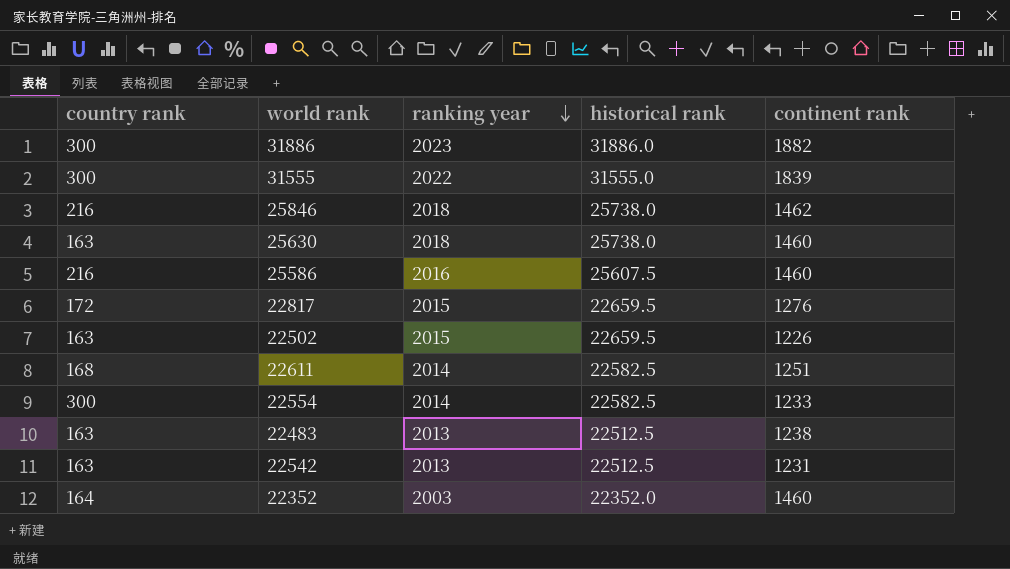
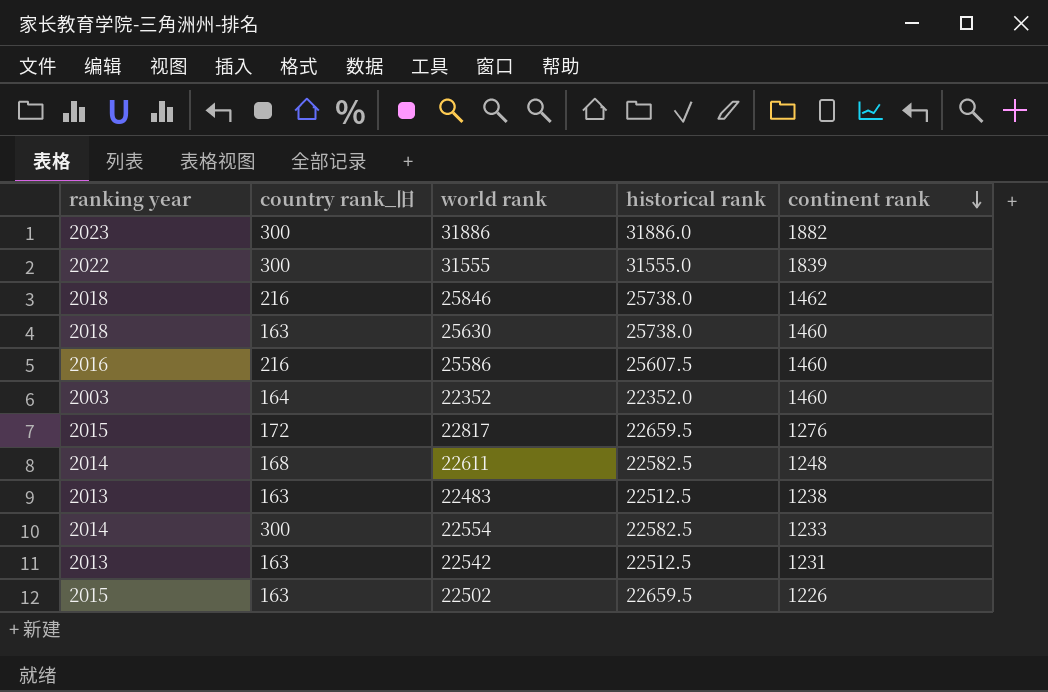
row order: ranking year descending -> continent rank descending
column ranking year | position: 3 -> 1
column name: country rank -> country rank_旧
22611 | continent rank: 1251 -> 1248

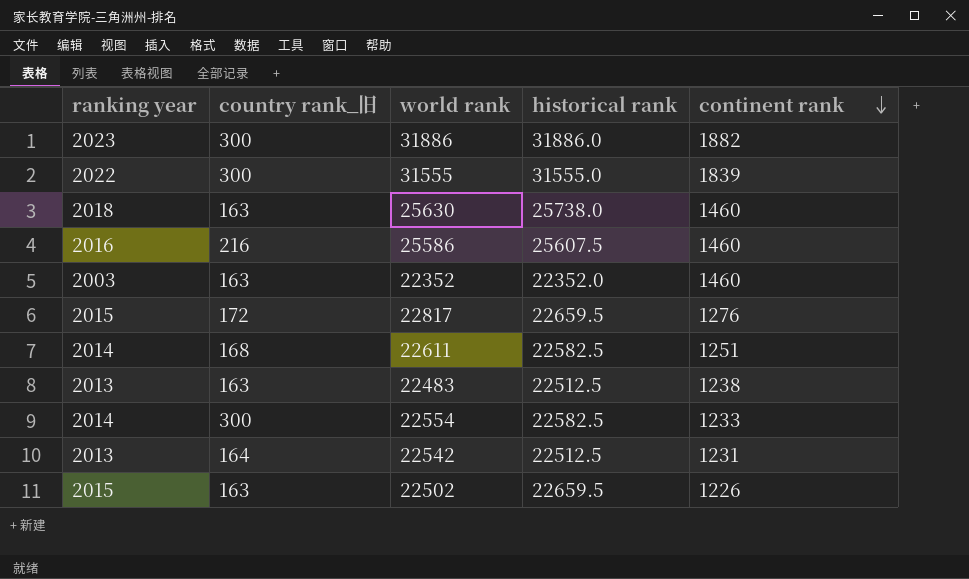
row 25846: 2018 | 216 | 25738.0 | 1462 -> none
22352 | country rank_旧: 164 -> 163
22611 | continent rank: 1248 -> 1251
22542 | country rank_旧: 163 -> 164

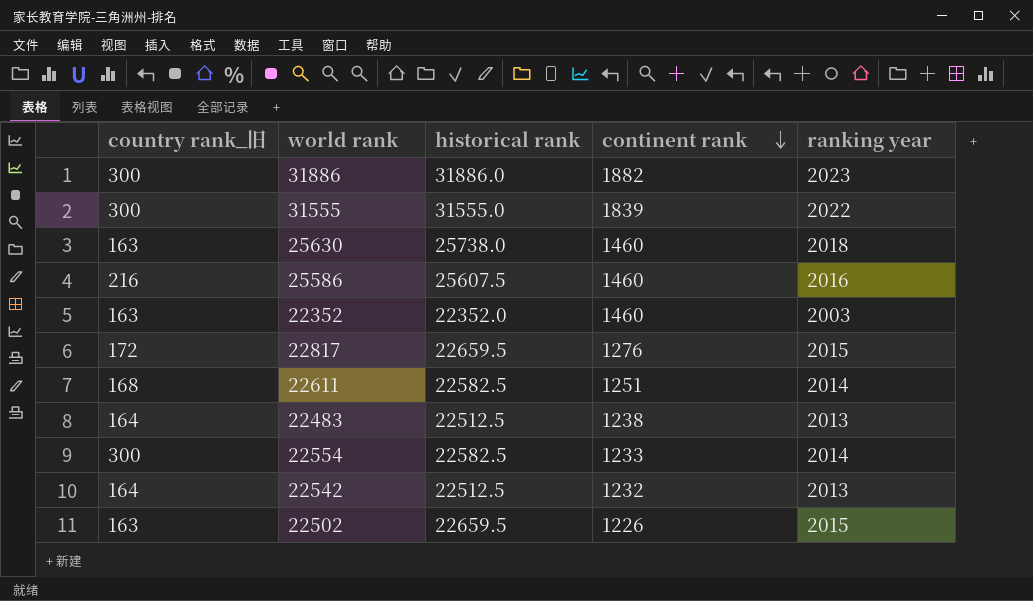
column ranking year | position: 1 -> 5
22483 | country rank_旧: 163 -> 164
22542 | continent rank: 1231 -> 1232

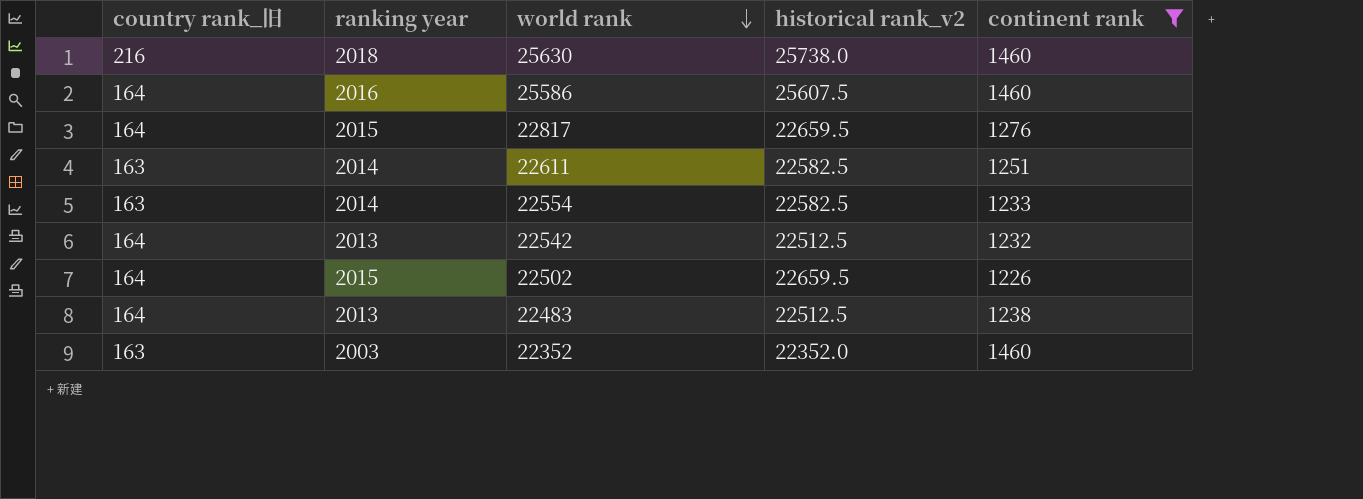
filter: none -> continent rank <= 1460
row order: continent rank descending -> world rank descending
column ranking year | position: 5 -> 2
column name: historical rank -> historical rank_v2
25630 | country rank_旧: 163 -> 216
25586 | country rank_旧: 216 -> 164
22817 | country rank_旧: 172 -> 164
22611 | country rank_旧: 168 -> 163
22554 | country rank_旧: 300 -> 163
22502 | country rank_旧: 163 -> 164

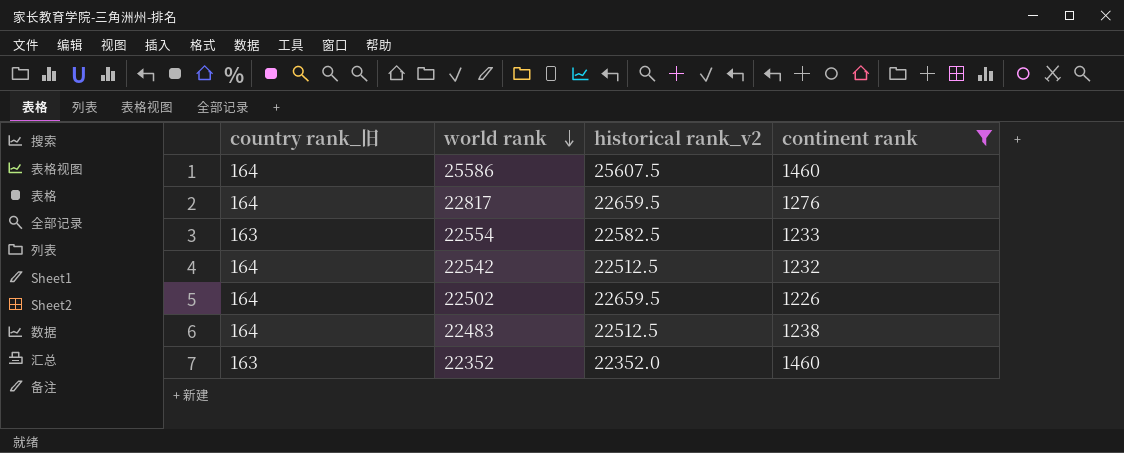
column ranking year | position: 2 -> none
row 25630: 216 | 2018 | 25738.0 | 1460 -> none
row 22611: 163 | 2014 | 22582.5 | 1251 -> none

